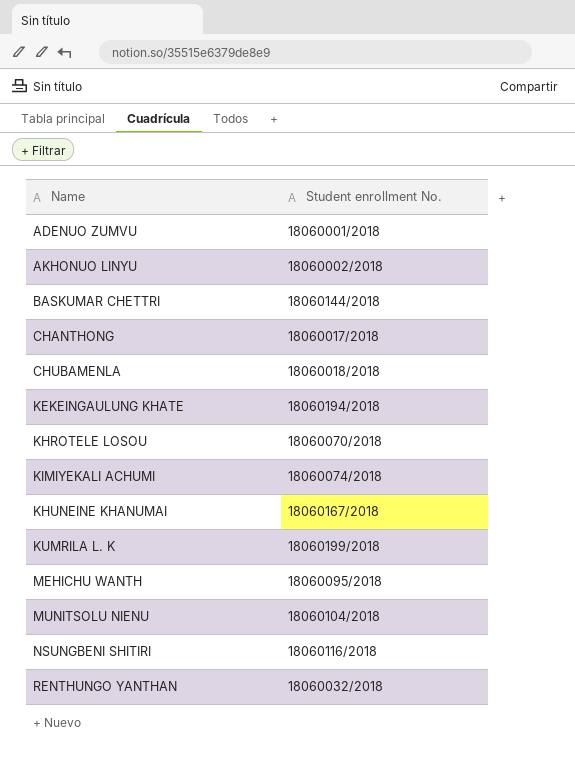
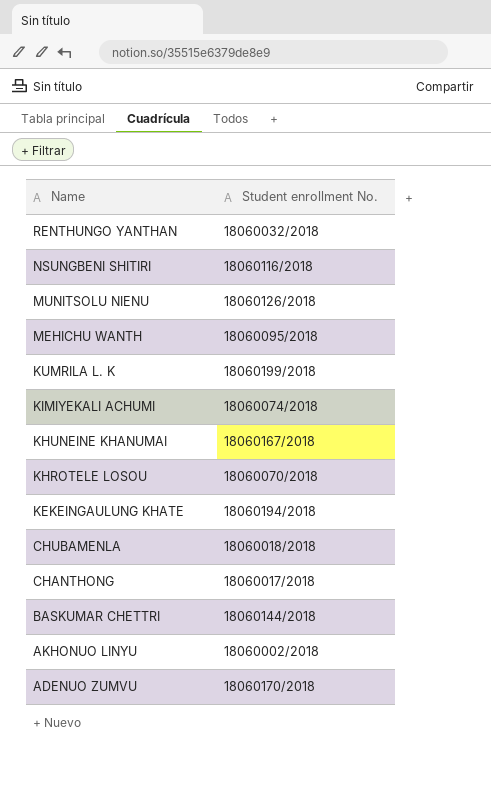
row order: none -> Name descending
MUNITSOLU NIENU | Student enrollment No.: 18060104/2018 -> 18060126/2018
ADENUO ZUMVU | Student enrollment No.: 18060001/2018 -> 18060170/2018

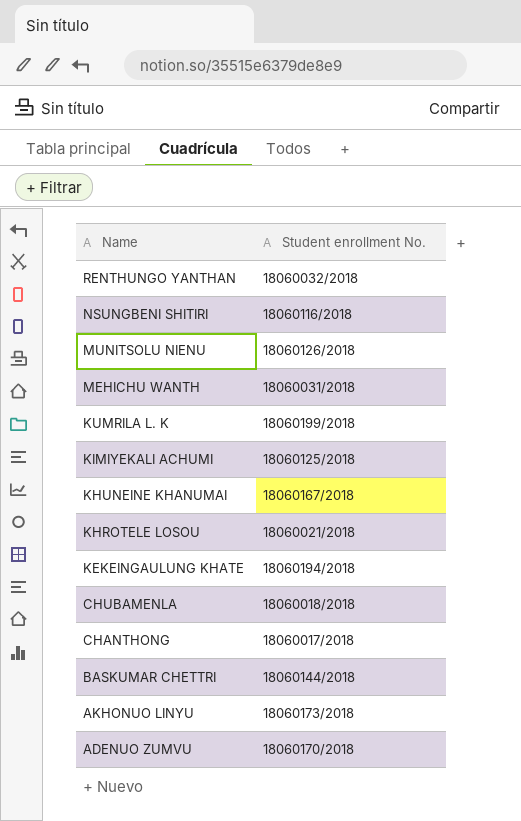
MEHICHU WANTH | Student enrollment No.: 18060095/2018 -> 18060031/2018
KIMIYEKALI ACHUMI | Student enrollment No.: 18060074/2018 -> 18060125/2018
KHROTELE LOSOU | Student enrollment No.: 18060070/2018 -> 18060021/2018
AKHONUO LINYU | Student enrollment No.: 18060002/2018 -> 18060173/2018

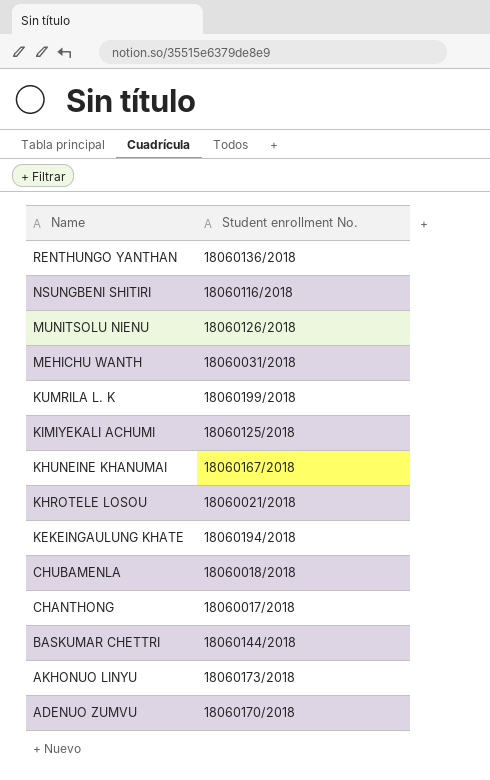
RENTHUNGO YANTHAN | Student enrollment No.: 18060032/2018 -> 18060136/2018

